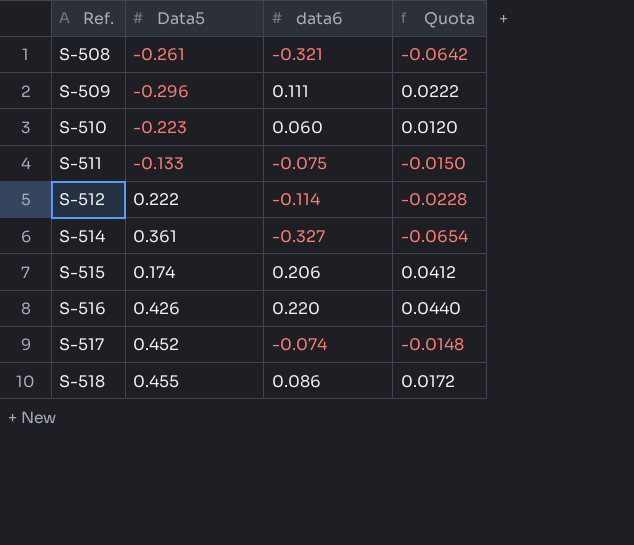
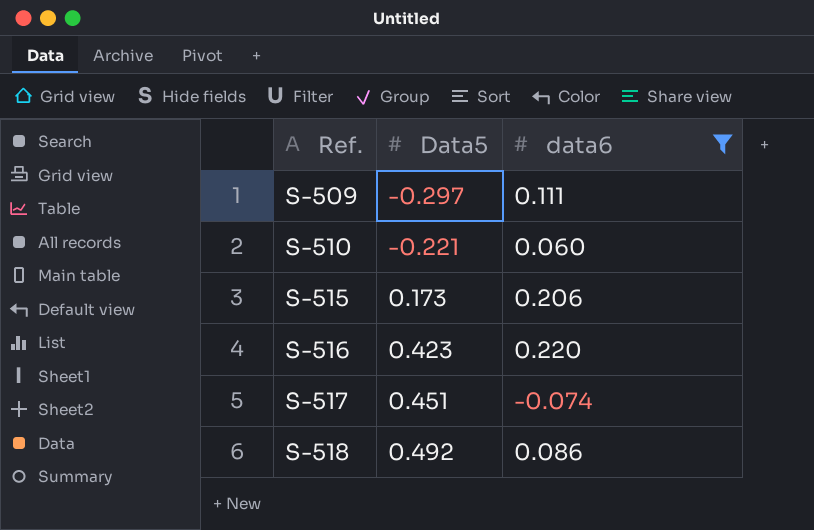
filter: none -> data6 >= -0.074
column Quota | formula: [data6] * 0.2 -> none
S-509 | Data5: -0.296 -> -0.297
S-510 | Data5: -0.223 -> -0.221
S-515 | Data5: 0.174 -> 0.173
S-516 | Data5: 0.426 -> 0.423
S-517 | Data5: 0.452 -> 0.451
S-518 | Data5: 0.455 -> 0.492

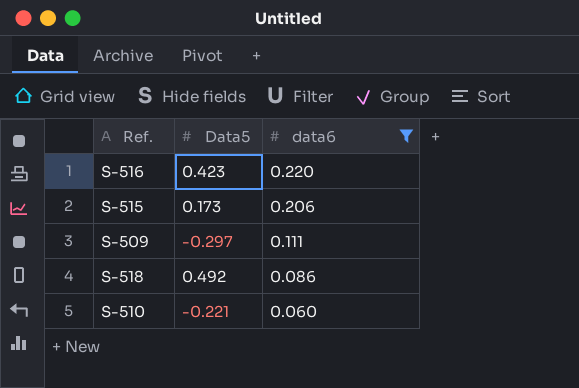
row order: Ref. ascending -> data6 descending
row S-517: 0.451 | -0.074 -> none

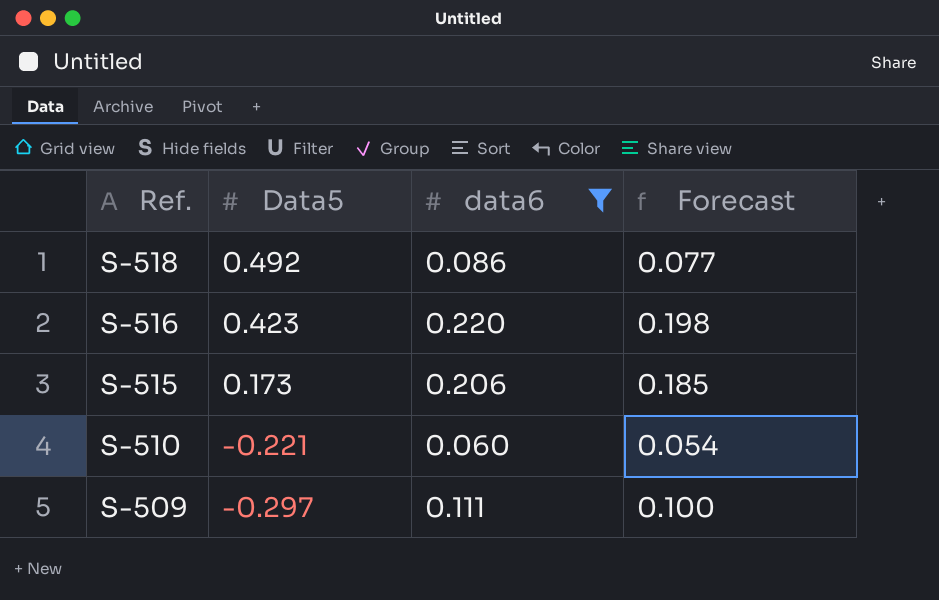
row order: data6 descending -> Ref. descending
column Forecast | formula: none -> [data6] * 0.9

